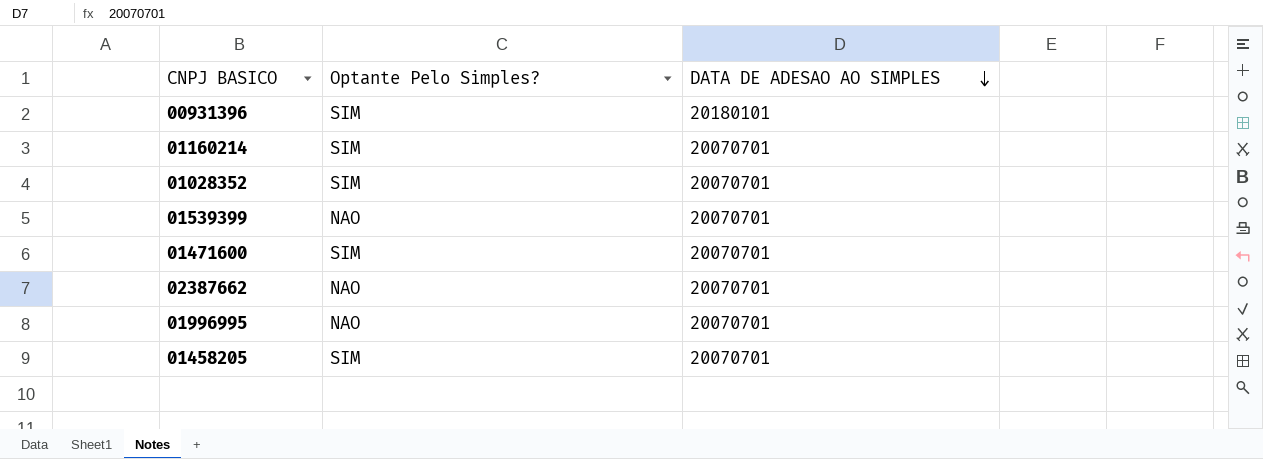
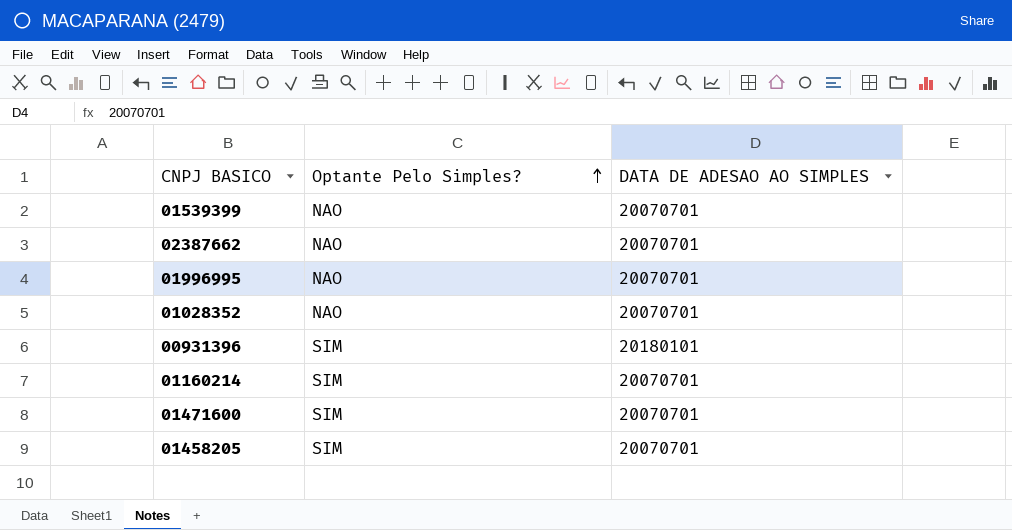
row order: DATA DE ADESAO AO SIMPLES descending -> Optante Pelo Simples? ascending
01028352 | Optante Pelo Simples?: SIM -> NAO

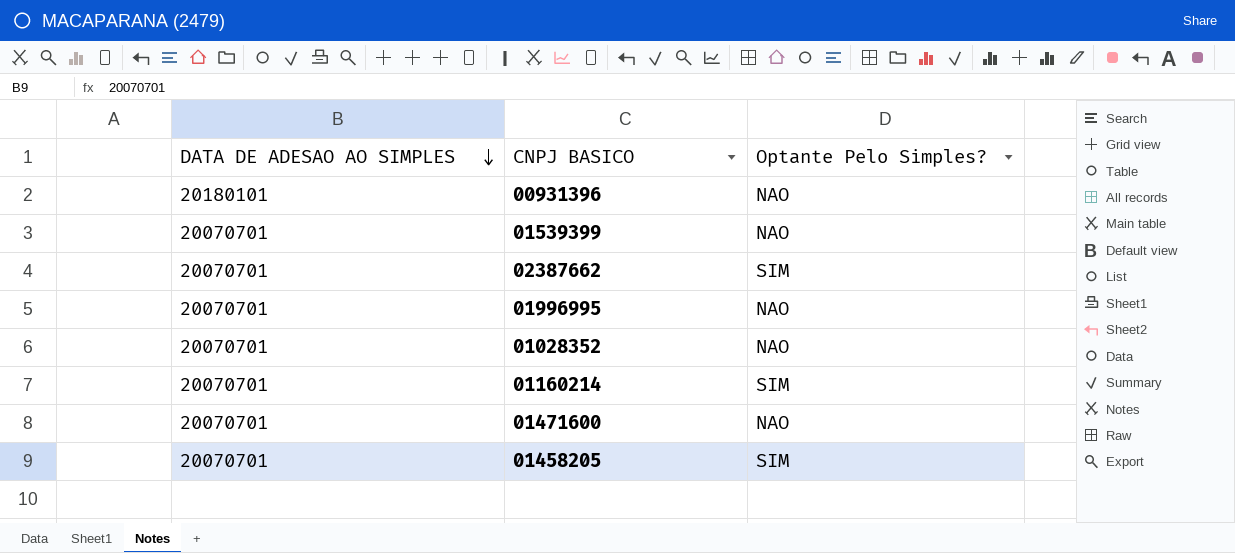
row order: Optante Pelo Simples? ascending -> DATA DE ADESAO AO SIMPLES descending
column DATA DE ADESAO AO SIMPLES | position: 3 -> 1
00931396 | Optante Pelo Simples?: SIM -> NAO
02387662 | Optante Pelo Simples?: NAO -> SIM
01471600 | Optante Pelo Simples?: SIM -> NAO

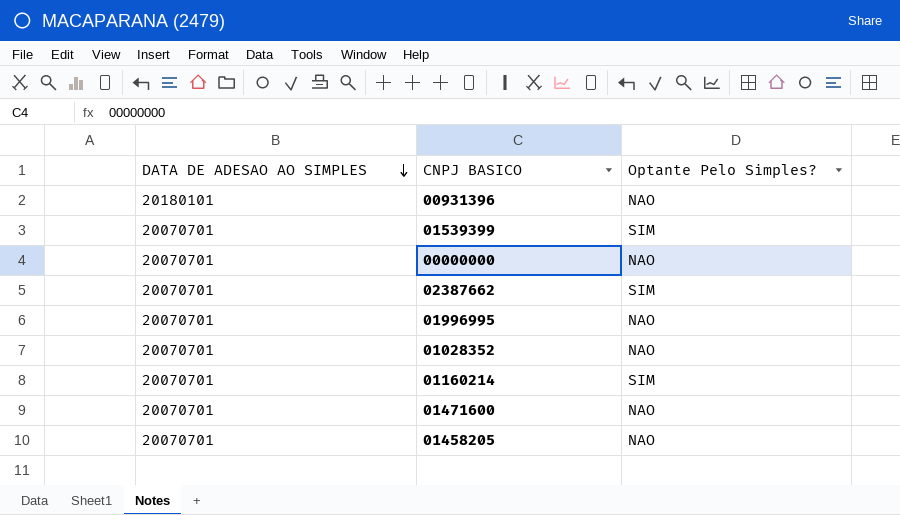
01539399 | Optante Pelo Simples?: NAO -> SIM
row 00000000: none -> 20070701 | NAO
01458205 | Optante Pelo Simples?: SIM -> NAO

